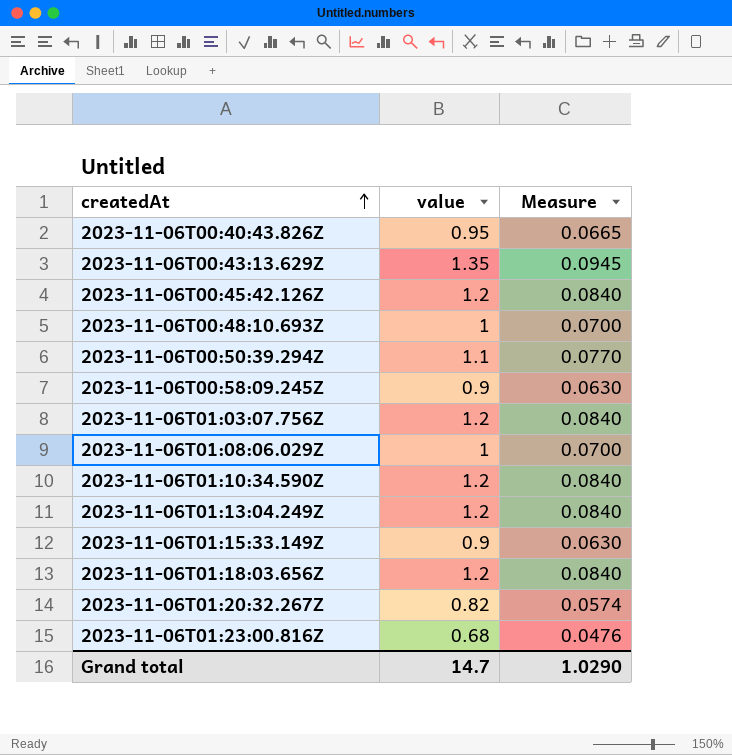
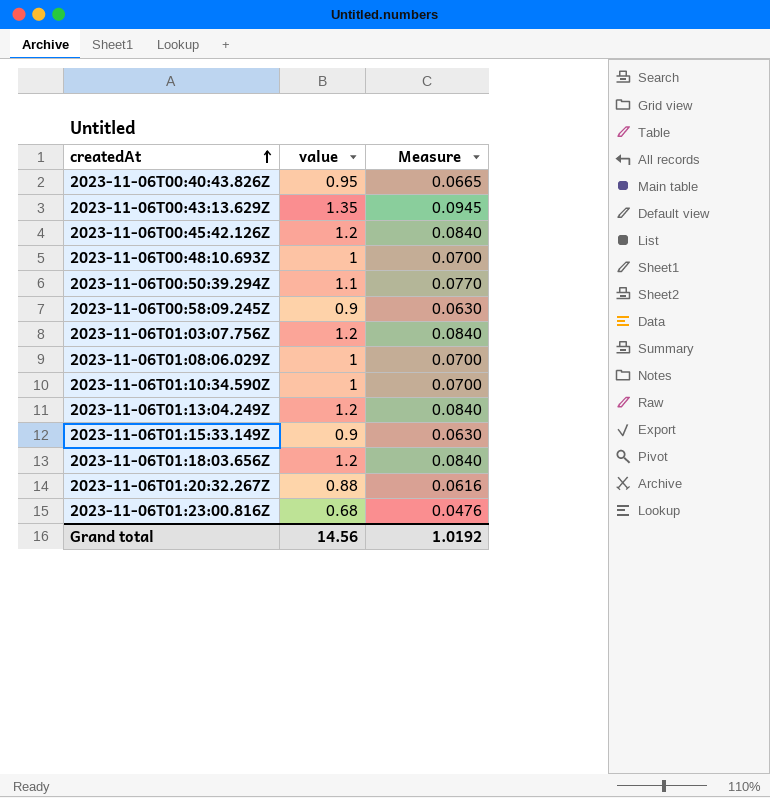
2023-11-06T01:10:34.590Z | value: 1.2 -> 1
2023-11-06T01:10:34.590Z | Measure: 0.0840 -> 0.0700
2023-11-06T01:20:32.267Z | value: 0.82 -> 0.88
2023-11-06T01:20:32.267Z | Measure: 0.0574 -> 0.0616
Grand total | value: 14.7 -> 14.56
Grand total | Measure: 1.0290 -> 1.0192

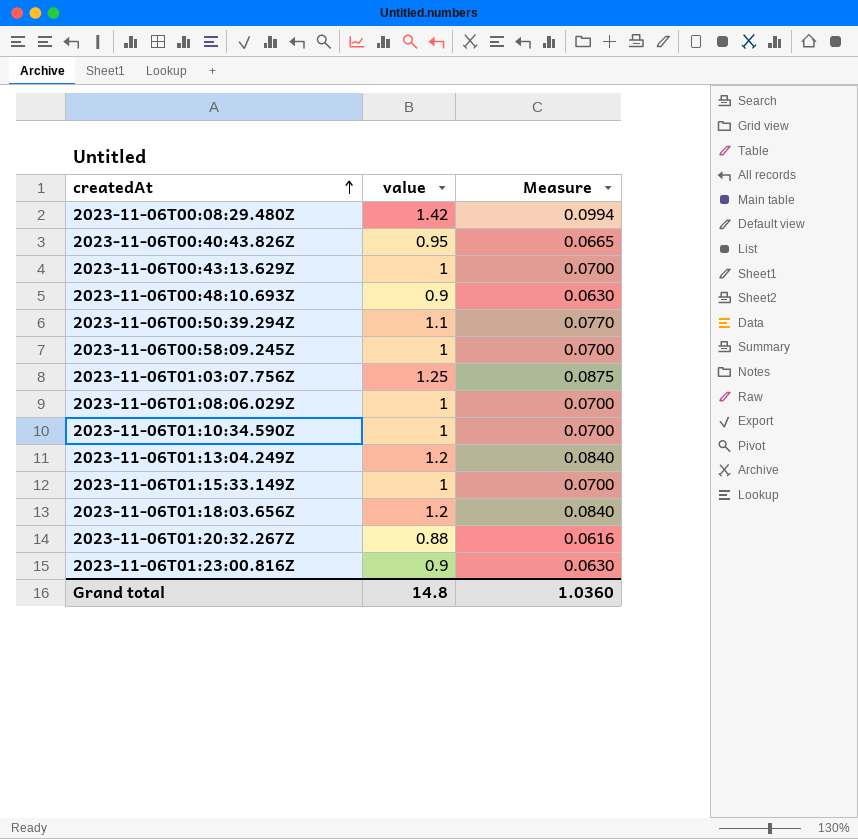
row 2023-11-06T00:45:42.126Z: 1.2 | 0.0840 -> none
row 2023-11-06T00:08:29.480Z: none -> 1.42 | 0.0994
2023-11-06T00:43:13.629Z | value: 1.35 -> 1
2023-11-06T00:43:13.629Z | Measure: 0.0945 -> 0.0700
2023-11-06T00:48:10.693Z | value: 1 -> 0.9
2023-11-06T00:48:10.693Z | Measure: 0.0700 -> 0.0630
2023-11-06T00:58:09.245Z | value: 0.9 -> 1
2023-11-06T00:58:09.245Z | Measure: 0.0630 -> 0.0700
2023-11-06T01:03:07.756Z | value: 1.2 -> 1.25
2023-11-06T01:03:07.756Z | Measure: 0.0840 -> 0.0875
2023-11-06T01:15:33.149Z | value: 0.9 -> 1
2023-11-06T01:15:33.149Z | Measure: 0.0630 -> 0.0700
2023-11-06T01:23:00.816Z | value: 0.68 -> 0.9
2023-11-06T01:23:00.816Z | Measure: 0.0476 -> 0.0630
Grand total | value: 14.56 -> 14.8
Grand total | Measure: 1.0192 -> 1.0360

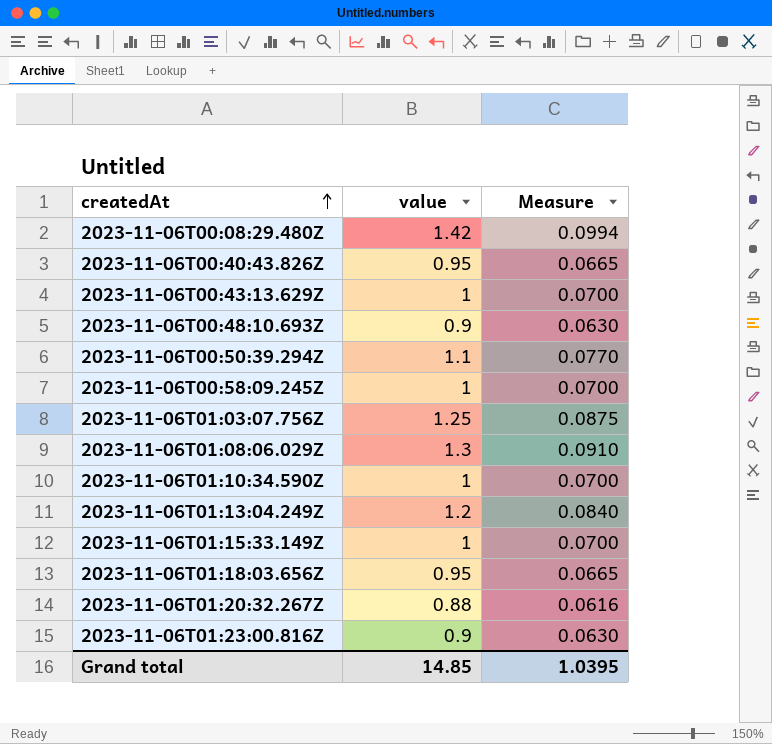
2023-11-06T01:08:06.029Z | value: 1 -> 1.3
2023-11-06T01:08:06.029Z | Measure: 0.0700 -> 0.0910
2023-11-06T01:18:03.656Z | value: 1.2 -> 0.95
2023-11-06T01:18:03.656Z | Measure: 0.0840 -> 0.0665
Grand total | value: 14.8 -> 14.85
Grand total | Measure: 1.0360 -> 1.0395

